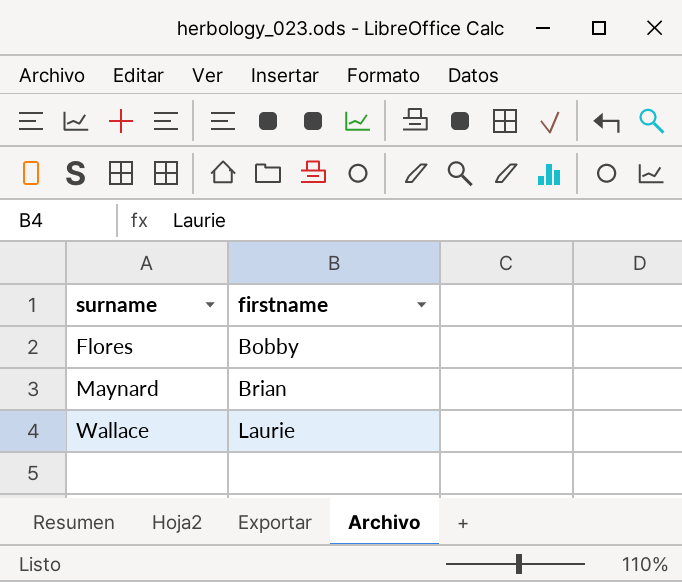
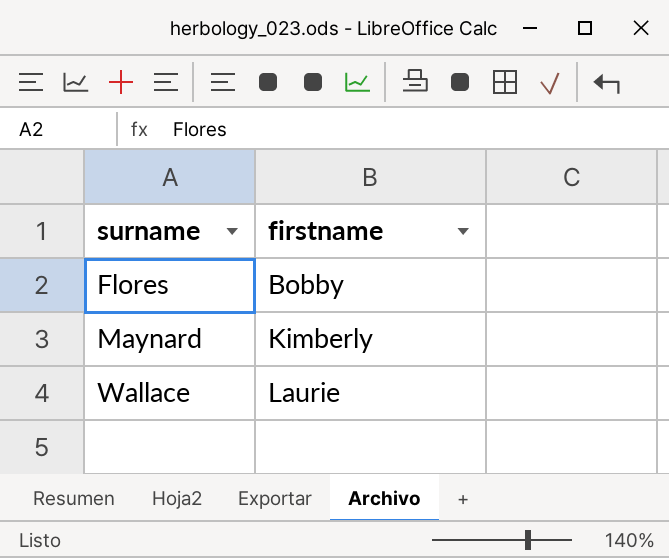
Maynard | firstname: Brian -> Kimberly

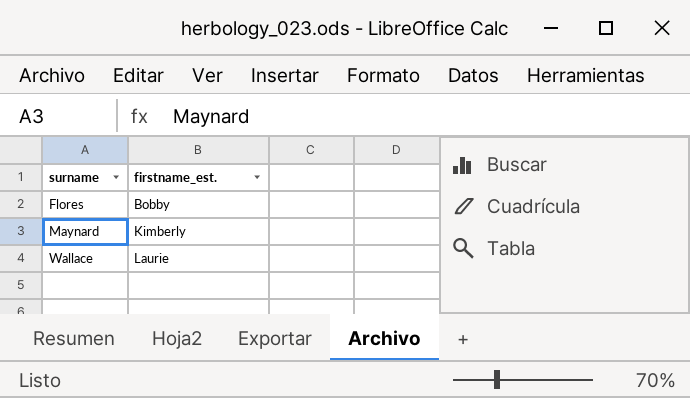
column name: firstname -> firstname_est.

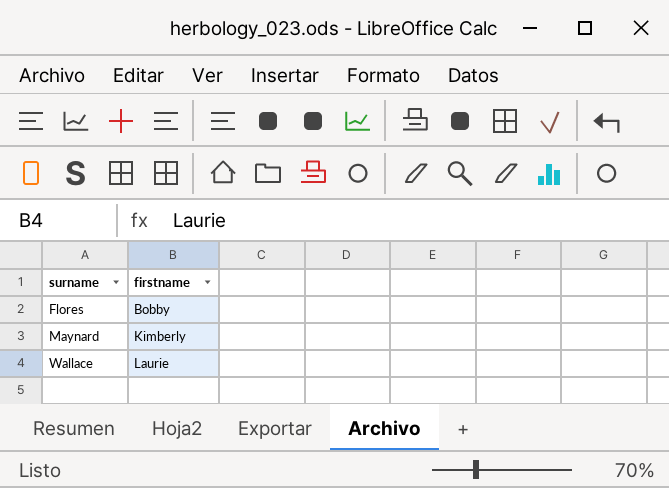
column name: firstname_est. -> firstname

